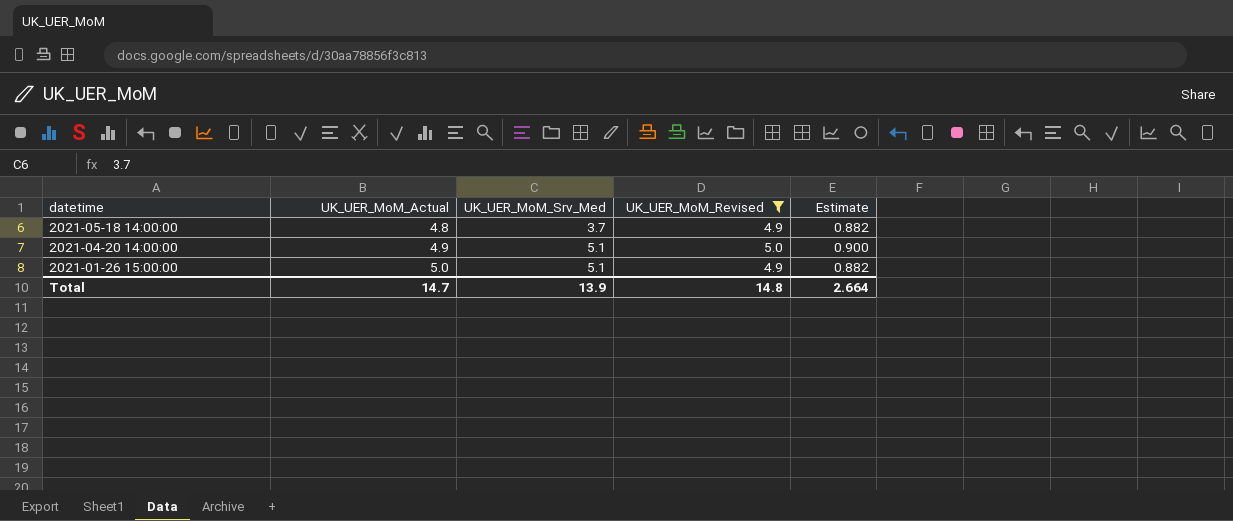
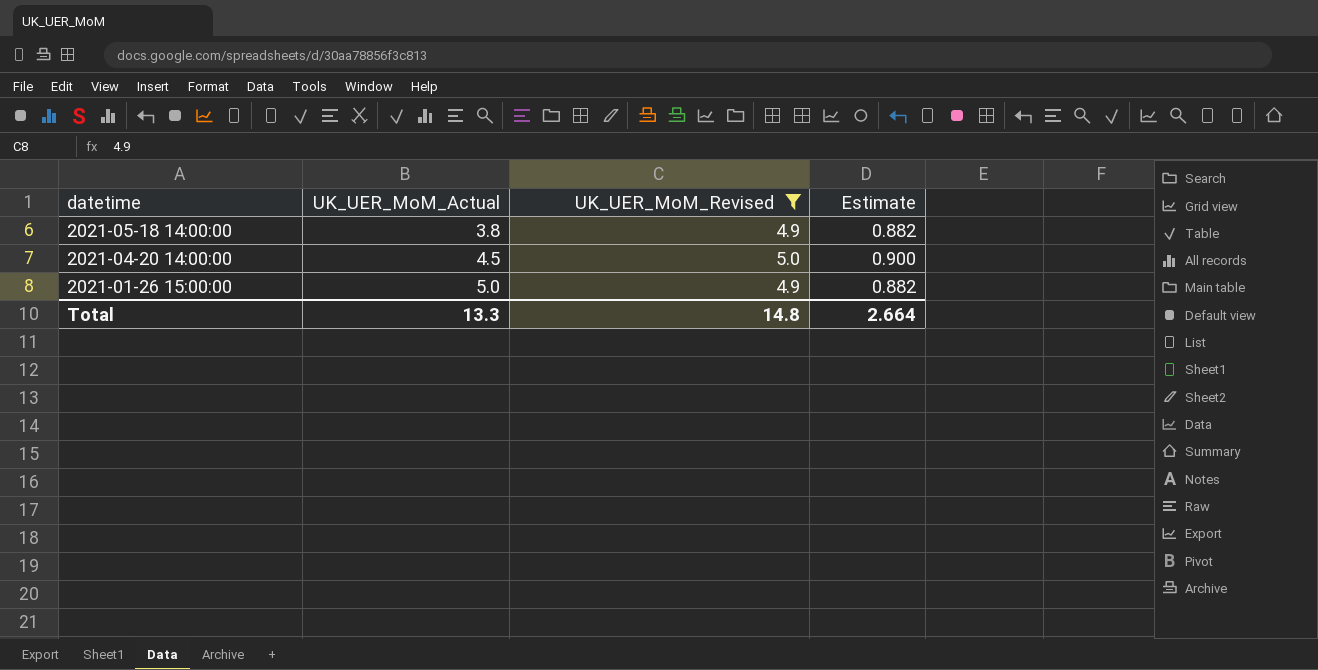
column UK_UER_MoM_Srv_Med | position: 3 -> none
2021-05-18 14:00:00 | UK_UER_MoM_Actual: 4.8 -> 3.8
2021-04-20 14:00:00 | UK_UER_MoM_Actual: 4.9 -> 4.5
Total | UK_UER_MoM_Actual: 14.7 -> 13.3

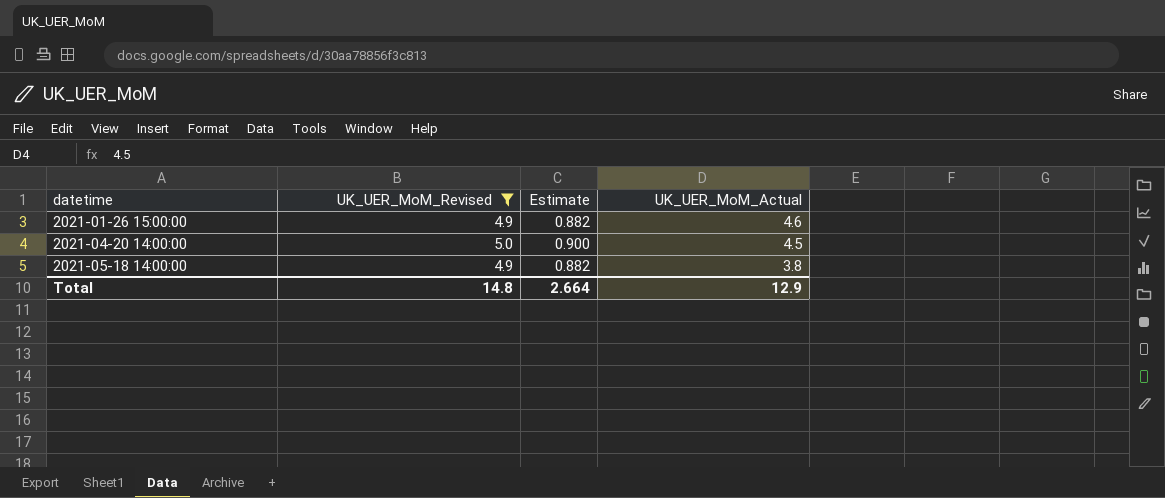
row order: datetime descending -> datetime ascending
column UK_UER_MoM_Actual | position: 2 -> 4
2021-01-26 15:00:00 | UK_UER_MoM_Actual: 5.0 -> 4.6
Total | UK_UER_MoM_Actual: 13.3 -> 12.9

